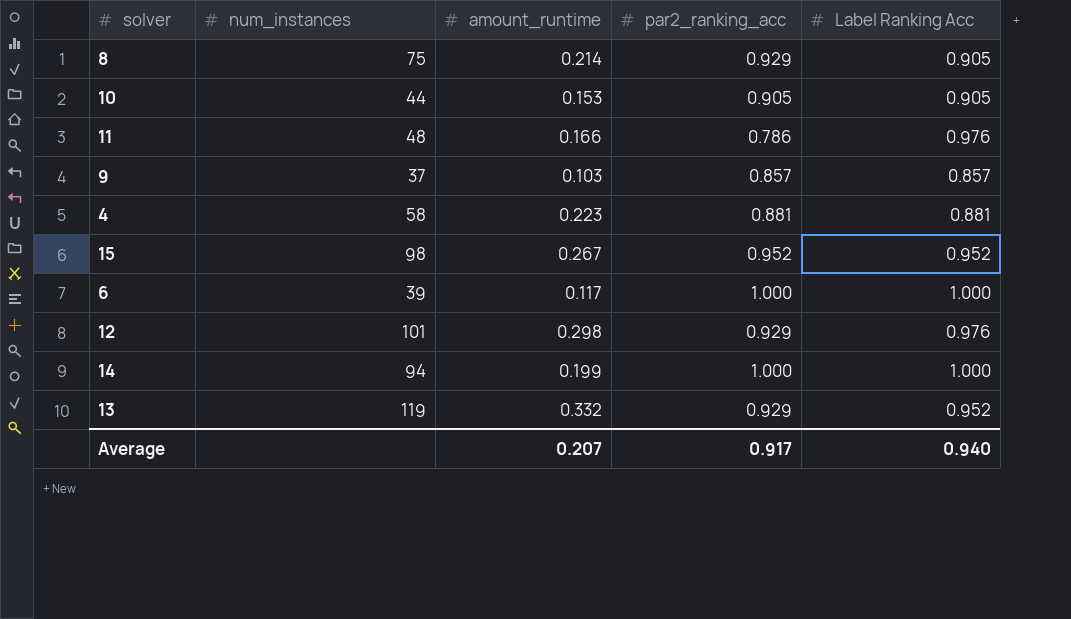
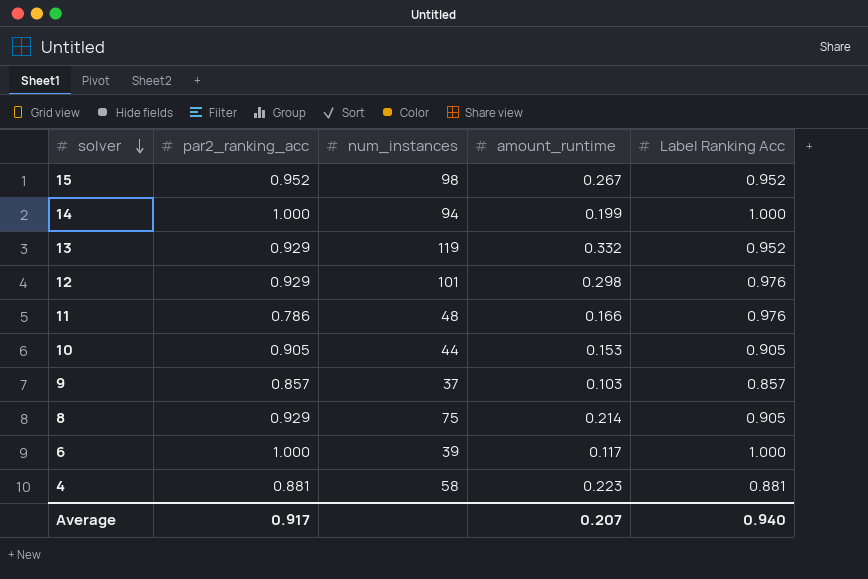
row order: none -> solver descending
column par2_ranking_acc | position: 4 -> 2

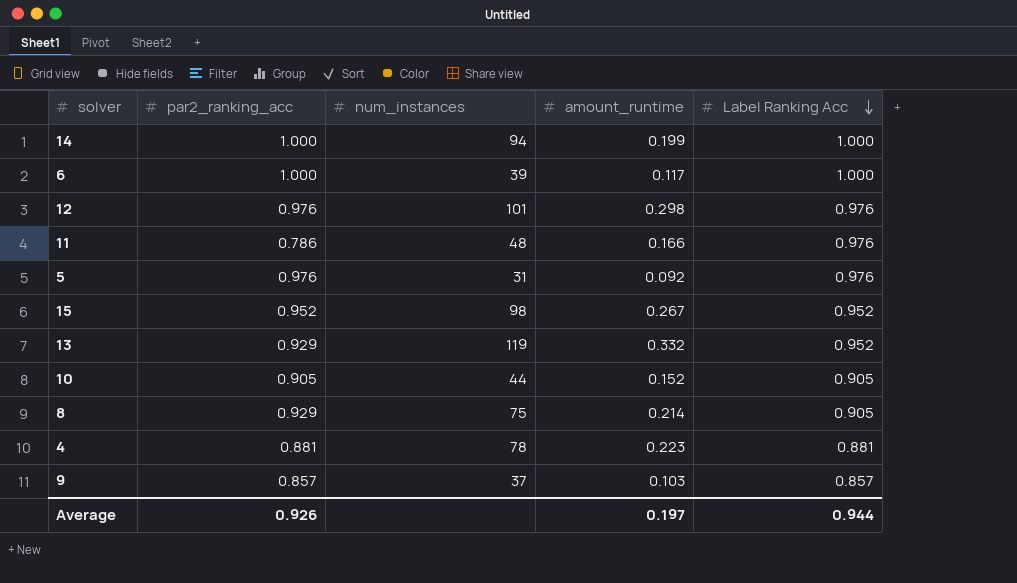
row order: solver descending -> Label Ranking Acc descending
12 | par2_ranking_acc: 0.929 -> 0.976
row 5: none -> 0.976 | 31 | 0.092 | 0.976
10 | amount_runtime: 0.153 -> 0.152
4 | num_instances: 58 -> 78
Average | par2_ranking_acc: 0.917 -> 0.926
Average | amount_runtime: 0.207 -> 0.197
Average | Label Ranking Acc: 0.940 -> 0.944

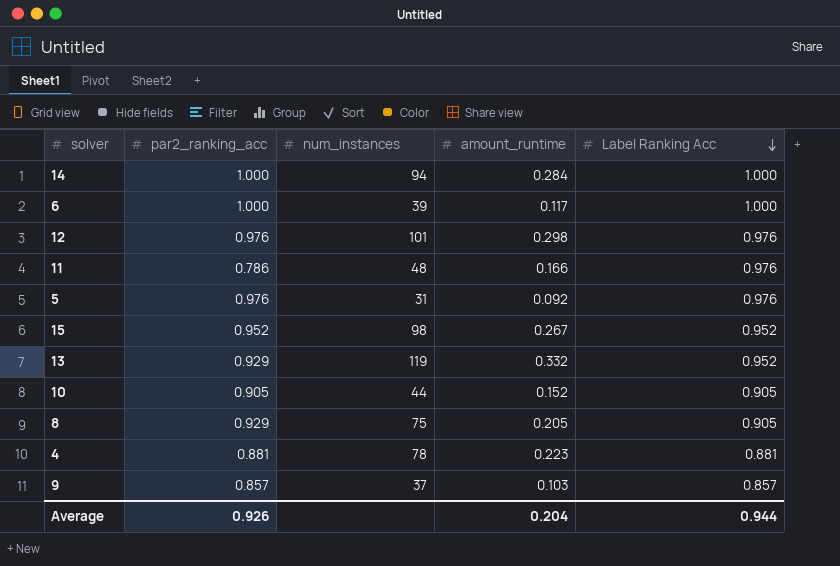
14 | amount_runtime: 0.199 -> 0.284
8 | amount_runtime: 0.214 -> 0.205
Average | amount_runtime: 0.197 -> 0.204

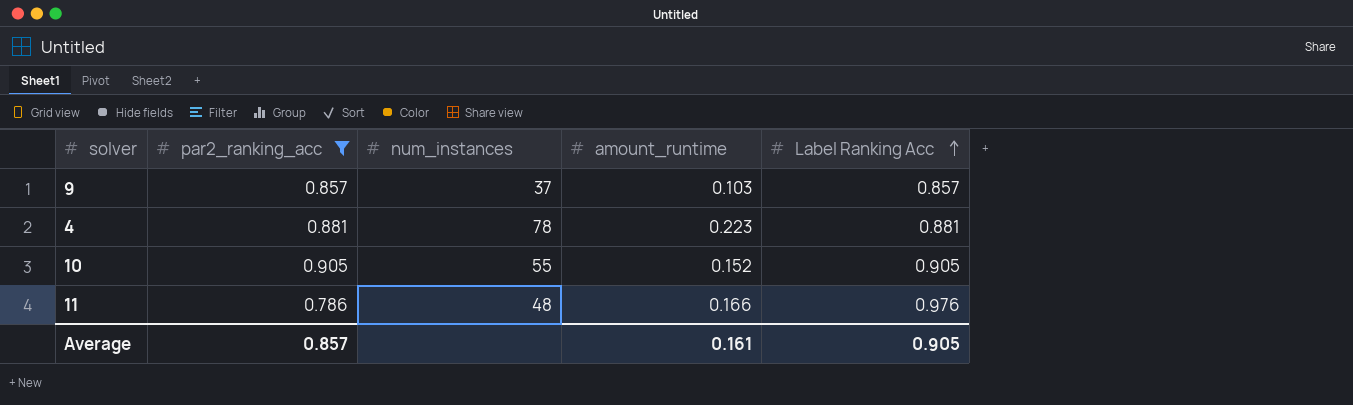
filter: none -> par2_ranking_acc <= 0.905
row order: Label Ranking Acc descending -> Label Ranking Acc ascending
10 | num_instances: 44 -> 55
Average | par2_ranking_acc: 0.926 -> 0.857
Average | amount_runtime: 0.204 -> 0.161
Average | Label Ranking Acc: 0.944 -> 0.905

